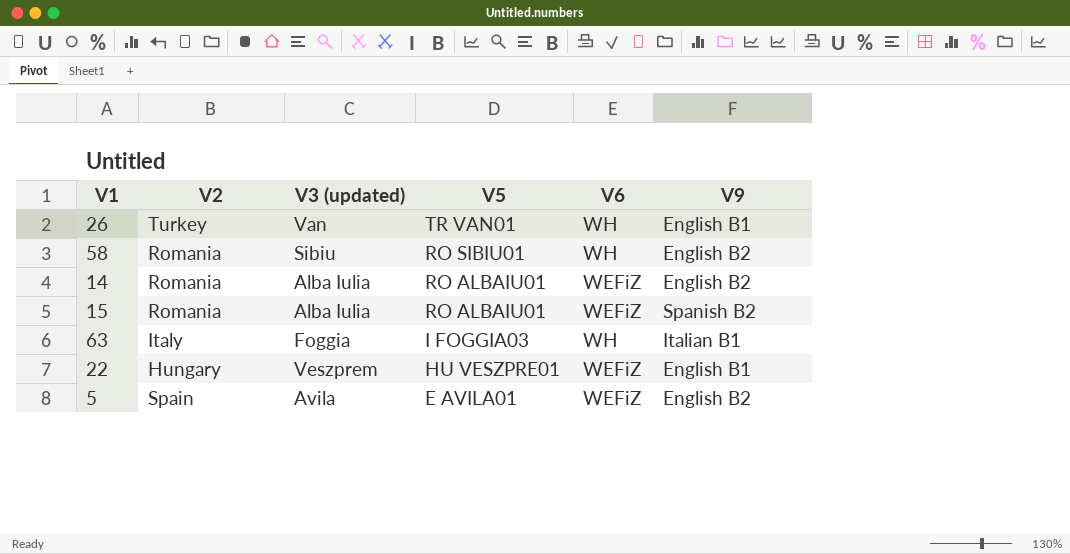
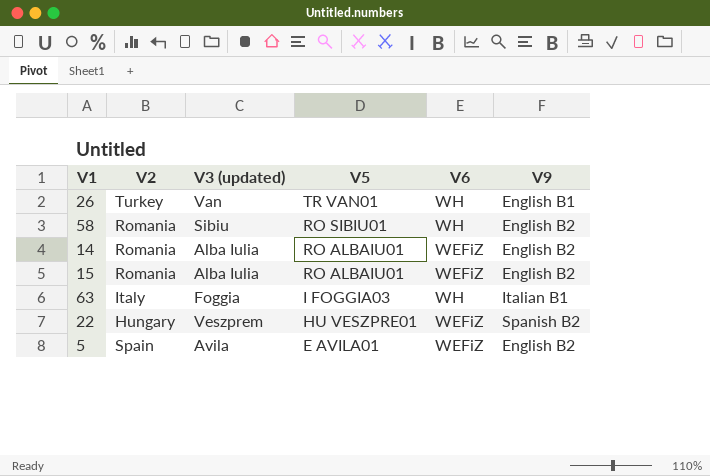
15 | V9: Spanish B2 -> English B2
22 | V9: English B1 -> Spanish B2

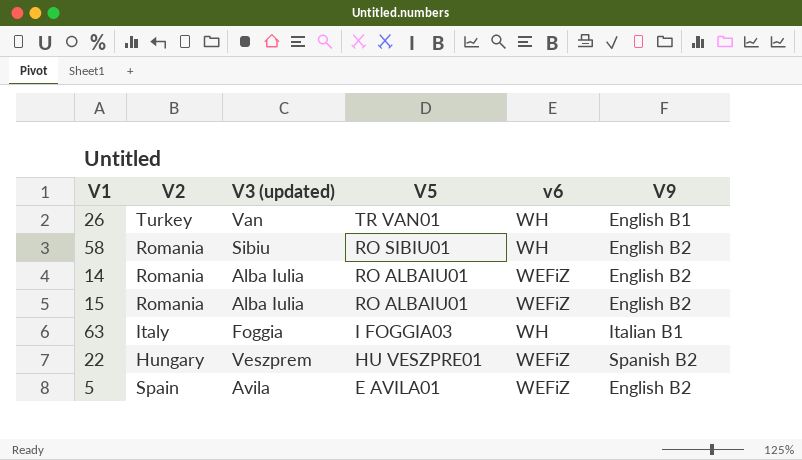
column name: V6 -> v6

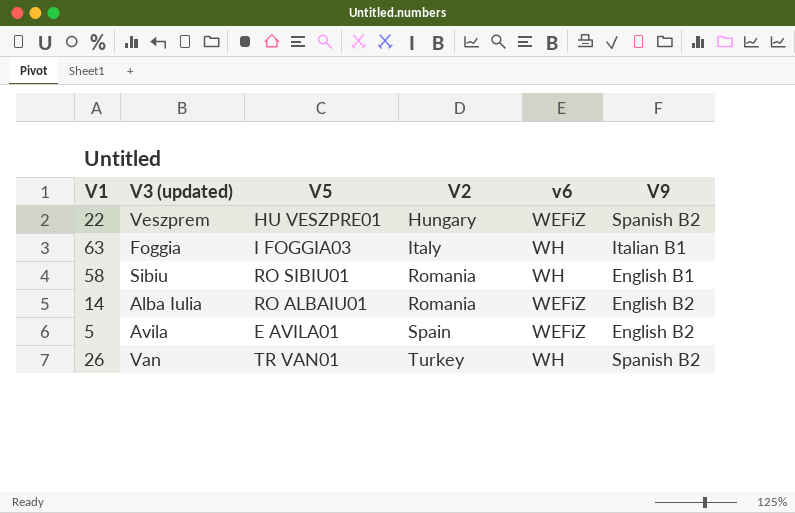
row order: V5 descending -> V2 ascending
column V2 | position: 2 -> 4
row 15: Romania | Alba Iulia | RO ALBAIU01 | WEFiZ | English B2 -> none
58 | V9: English B2 -> English B1
26 | V9: English B1 -> Spanish B2

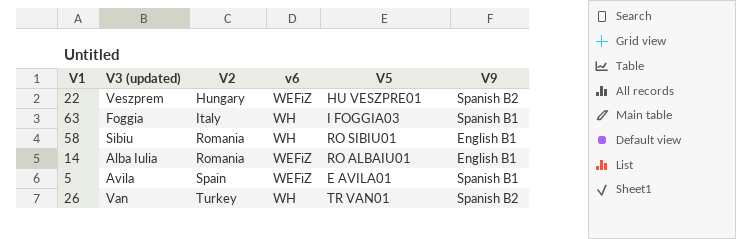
column V5 | position: 3 -> 5
63 | V9: Italian B1 -> Spanish B1
14 | V9: English B2 -> English B1
5 | V9: English B2 -> Spanish B1

